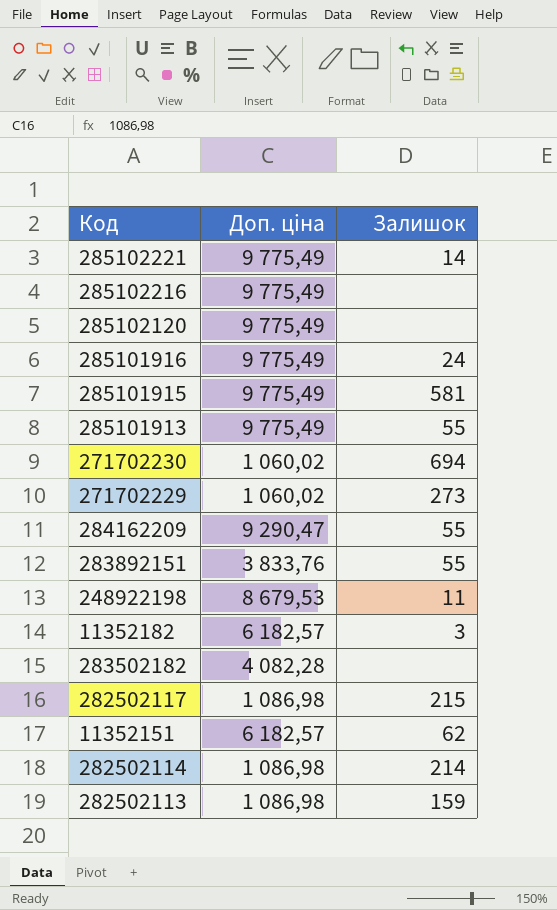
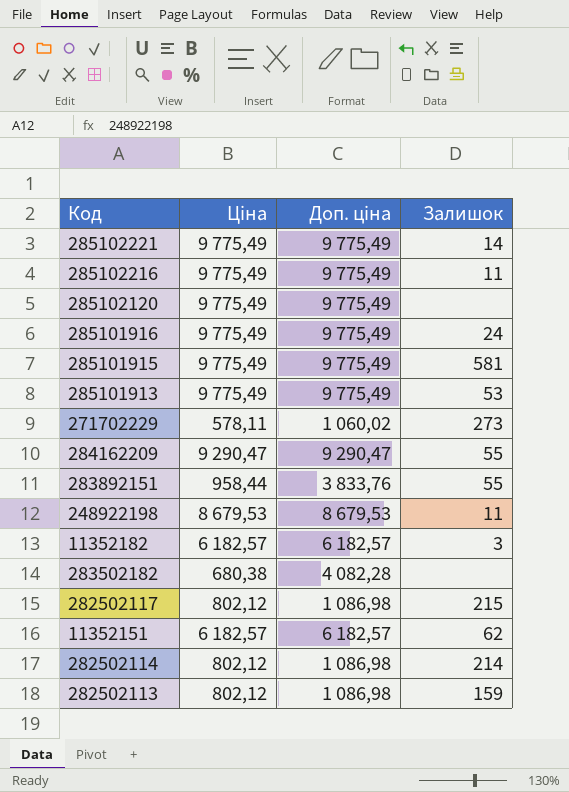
column Ціна | position: none -> 2
row 271702230: 1 060,02 | 694 -> none
285102216 | Залишок: none -> 11
285101913 | Залишок: 55 -> 53

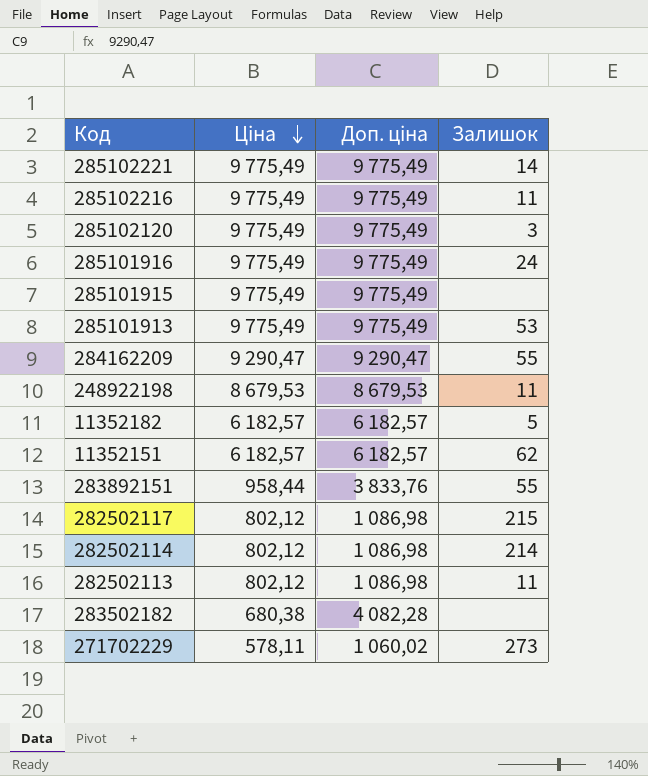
row order: none -> Ціна descending
285102120 | Залишок: none -> 3
285101915 | Залишок: 581 -> none
11352182 | Залишок: 3 -> 5
282502113 | Залишок: 159 -> 11

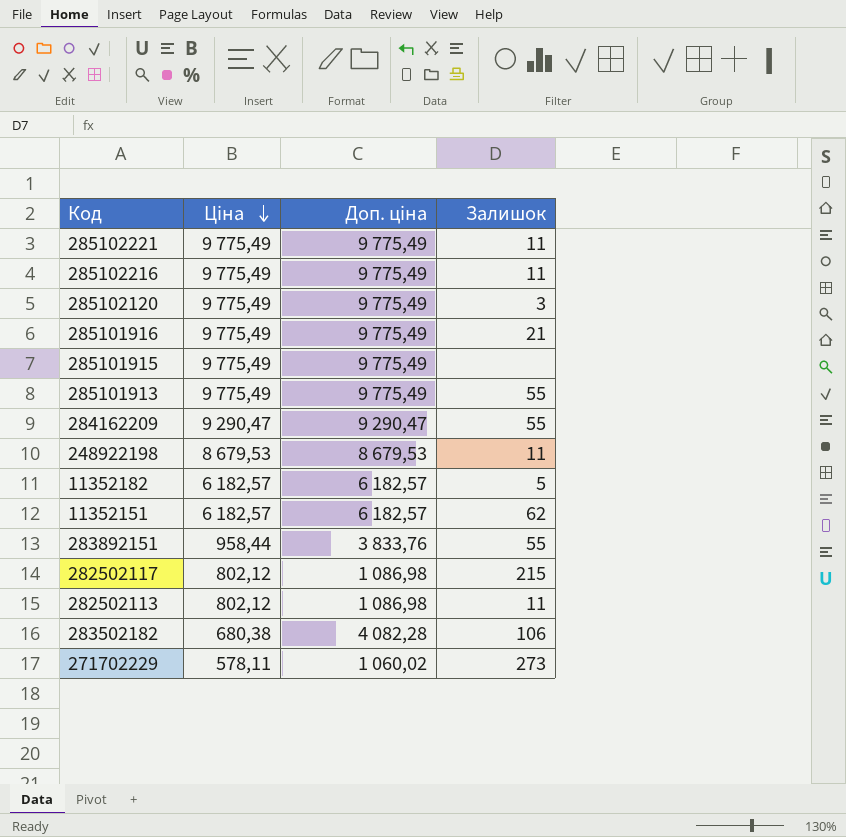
row 282502114: 802,12 | 1 086,98 | 214 -> none
285102221 | Залишок: 14 -> 11
285101916 | Залишок: 24 -> 21
285101913 | Залишок: 53 -> 55
283502182 | Залишок: none -> 106

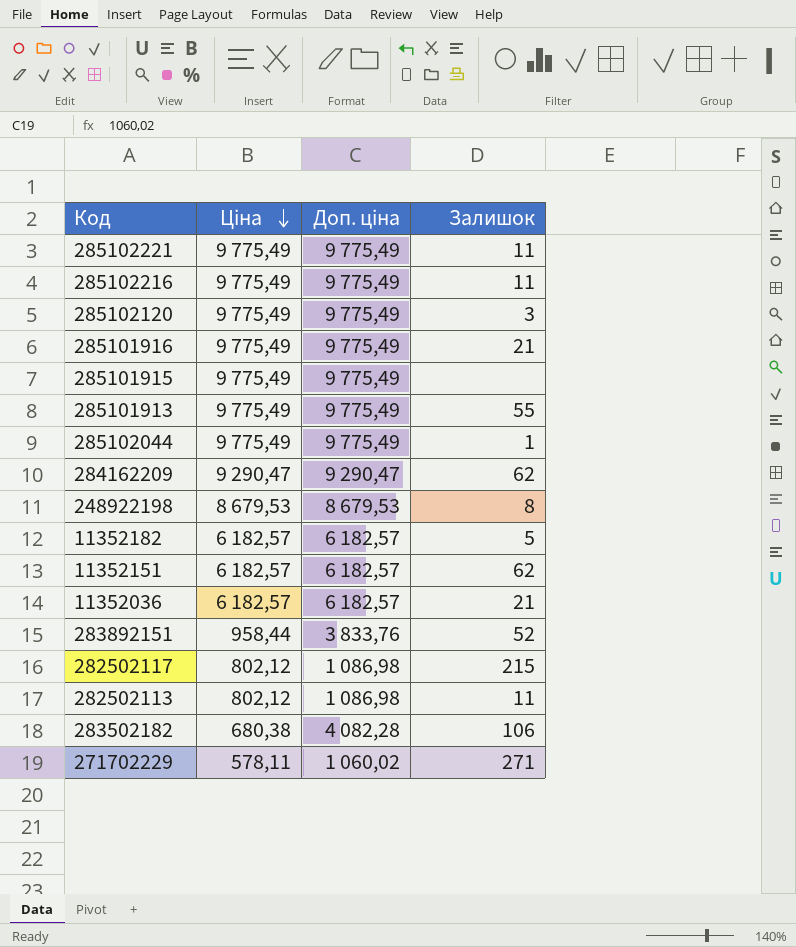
row 285102044: none -> 9 775,49 | 9 775,49 | 1
284162209 | Залишок: 55 -> 62
248922198 | Залишок: 11 -> 8
row 11352036: none -> 6 182,57 | 6 182,57 | 21
283892151 | Залишок: 55 -> 52
271702229 | Залишок: 273 -> 271

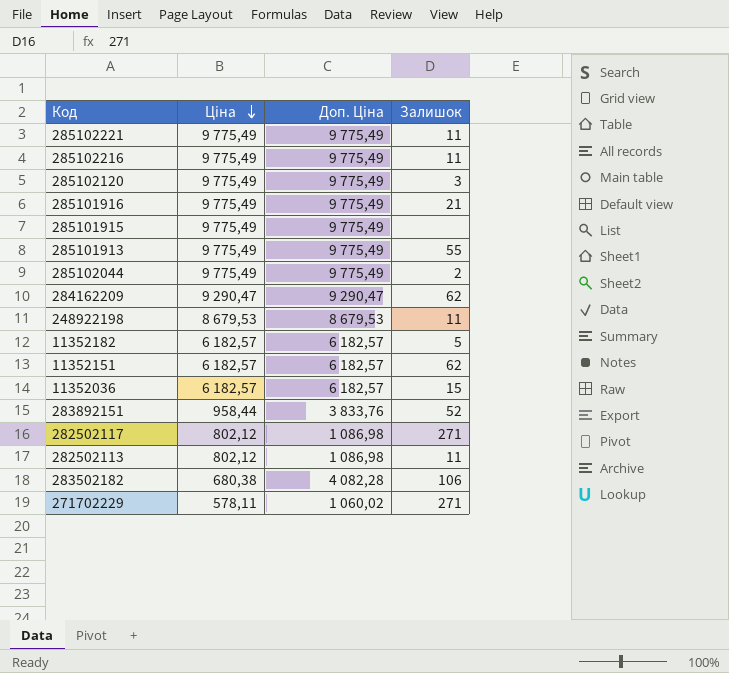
column name: Доп. ціна -> Доп. Ціна
285102044 | Залишок: 1 -> 2
248922198 | Залишок: 8 -> 11
11352036 | Залишок: 21 -> 15
282502117 | Залишок: 215 -> 271

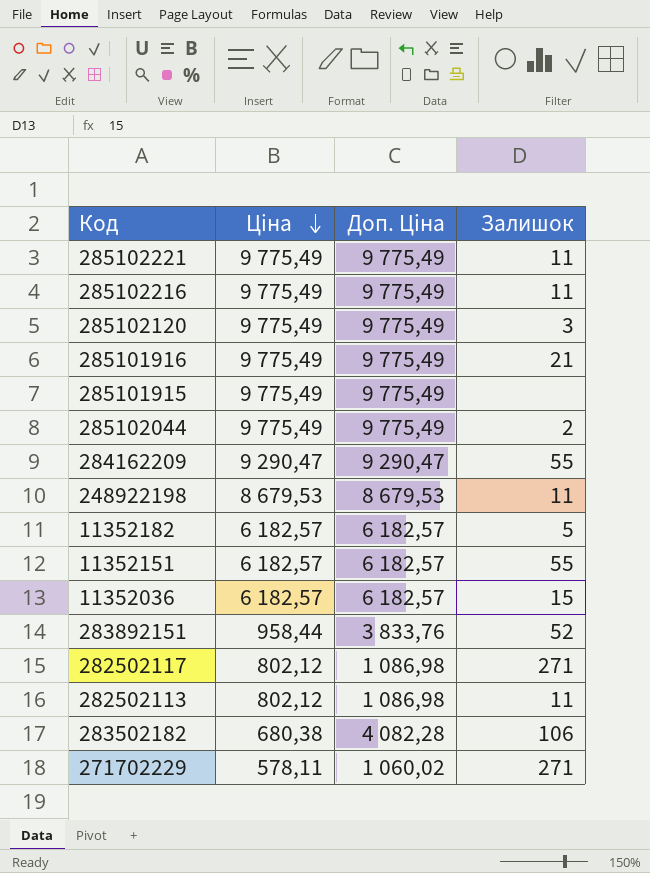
row 285101913: 9 775,49 | 9 775,49 | 55 -> none
284162209 | Залишок: 62 -> 55
11352151 | Залишок: 62 -> 55

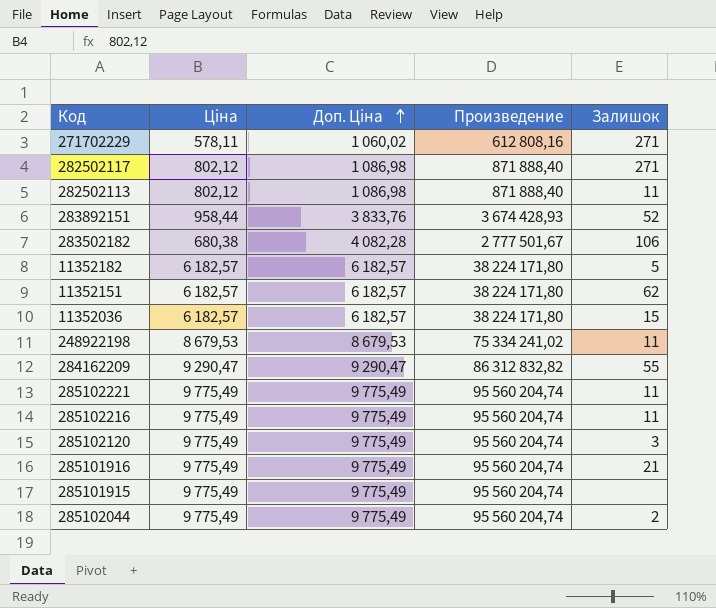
row order: Ціна descending -> Доп. Ціна ascending
column Произведение | formula: none -> [Ціна] * [Доп. Ціна]
11352151 | Залишок: 55 -> 62

